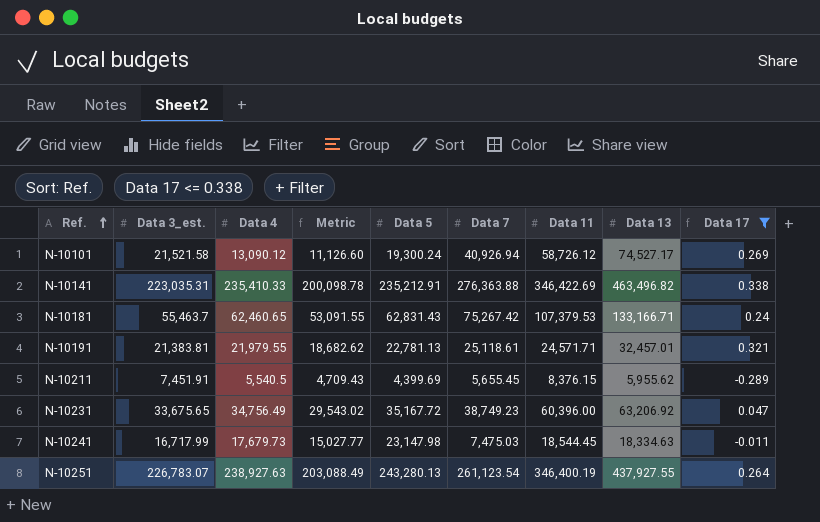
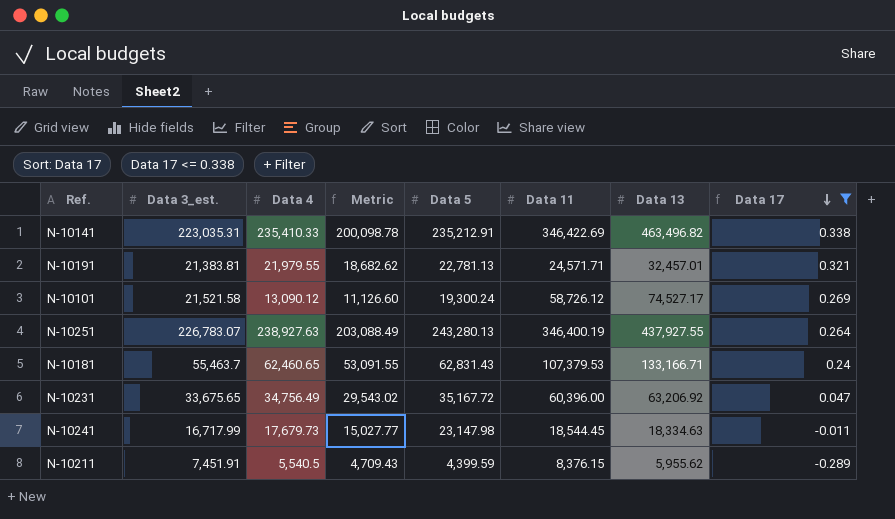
row order: Ref. ascending -> Data 17 descending
column Data 7 | position: 6 -> none
N-10211 | Data 5: 4,399.69 -> 4,399.59

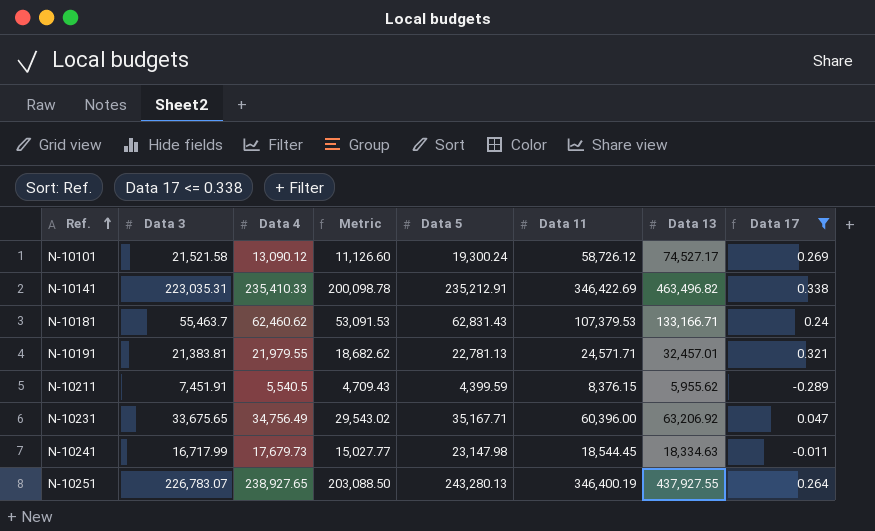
row order: Data 17 descending -> Ref. ascending
column name: Data 3_est. -> Data 3
N-10181 | Data 4: 62,460.65 -> 62,460.62
N-10181 | Metric: 53,091.55 -> 53,091.53
N-10231 | Data 5: 35,167.72 -> 35,167.71
N-10251 | Data 4: 238,927.63 -> 238,927.65
N-10251 | Metric: 203,088.49 -> 203,088.50

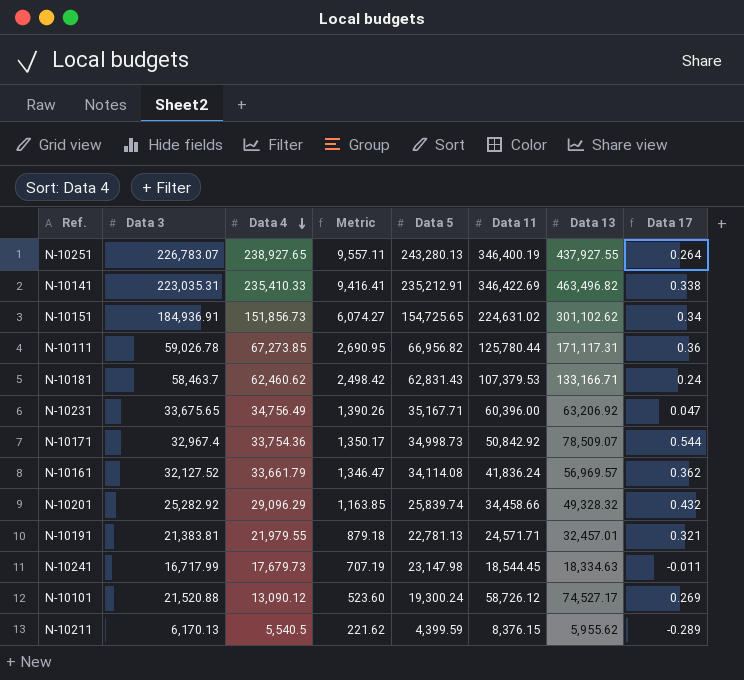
filter: Data 17 <= 0.338 -> none
row order: Ref. ascending -> Data 4 descending
column Metric | formula: [Data 4] * 0.85 -> [Data 4] * 0.04
N-10181 | Data 3: 55,463.7 -> 58,463.7
N-10101 | Data 3: 21,521.58 -> 21,520.88
N-10211 | Data 3: 7,451.91 -> 6,170.13

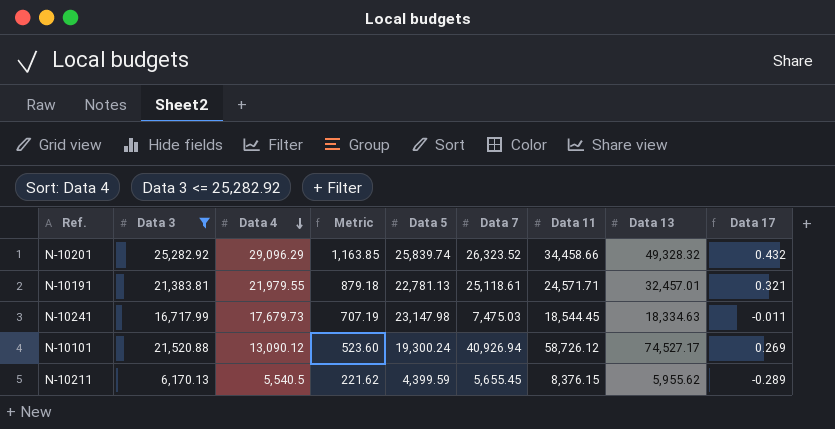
filter: none -> Data 3 <= 25,282.92
column Data 7 | position: none -> 6

